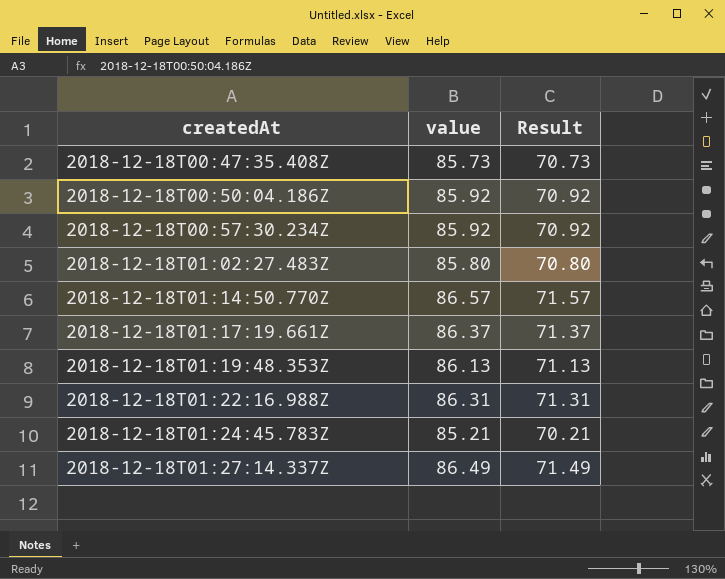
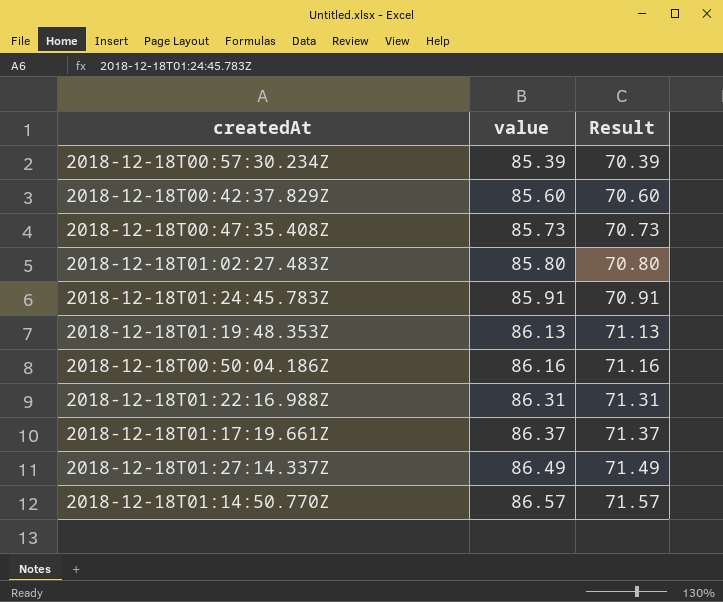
row order: createdAt ascending -> value ascending
2018-12-18T00:57:30.234Z | value: 85.92 -> 85.39
2018-12-18T00:57:30.234Z | Result: 70.92 -> 70.39
row 2018-12-18T00:42:37.829Z: none -> 85.60 | 70.60
2018-12-18T01:24:45.783Z | value: 85.21 -> 85.91
2018-12-18T01:24:45.783Z | Result: 70.21 -> 70.91
2018-12-18T00:50:04.186Z | value: 85.92 -> 86.16
2018-12-18T00:50:04.186Z | Result: 70.92 -> 71.16

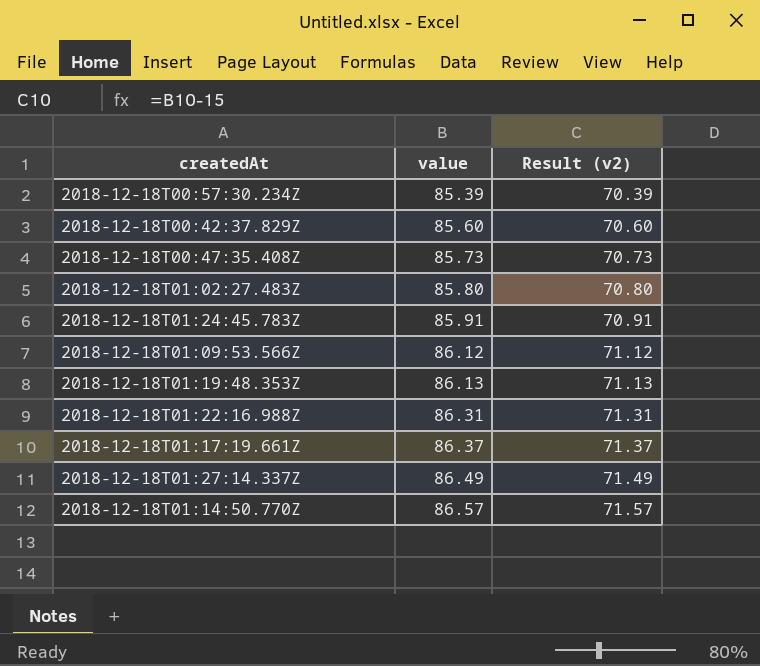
column name: Result -> Result (v2)
row 2018-12-18T00:50:04.186Z: 86.16 | 71.16 -> none
row 2018-12-18T01:09:53.566Z: none -> 86.12 | 71.12

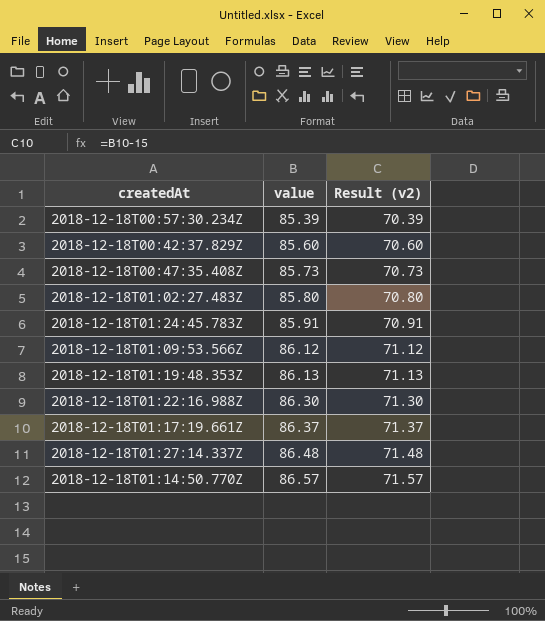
2018-12-18T01:22:16.988Z | value: 86.31 -> 86.30
2018-12-18T01:22:16.988Z | Result (v2): 71.31 -> 71.30
2018-12-18T01:27:14.337Z | value: 86.49 -> 86.48
2018-12-18T01:27:14.337Z | Result (v2): 71.49 -> 71.48

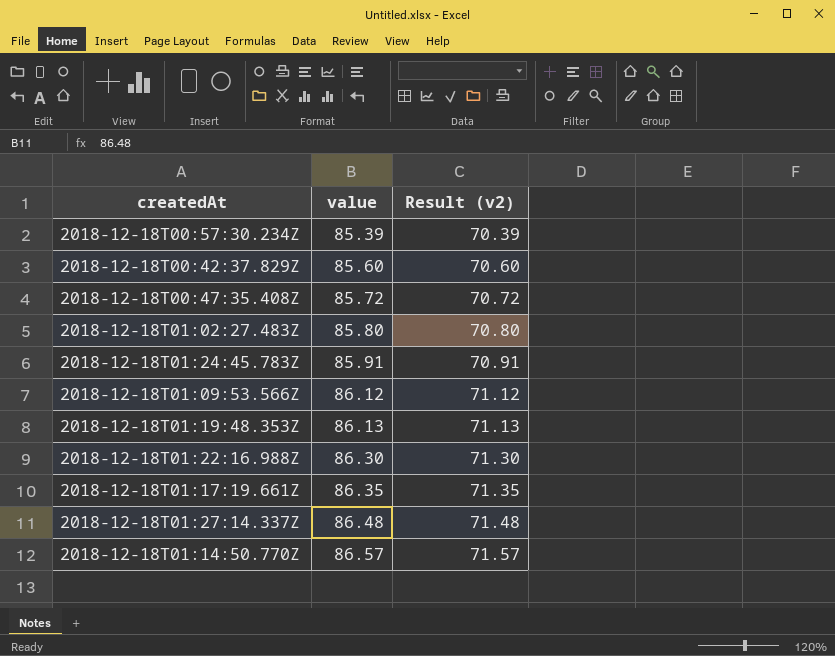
2018-12-18T00:47:35.408Z | value: 85.73 -> 85.72
2018-12-18T00:47:35.408Z | Result (v2): 70.73 -> 70.72
2018-12-18T01:17:19.661Z | value: 86.37 -> 86.35
2018-12-18T01:17:19.661Z | Result (v2): 71.37 -> 71.35

